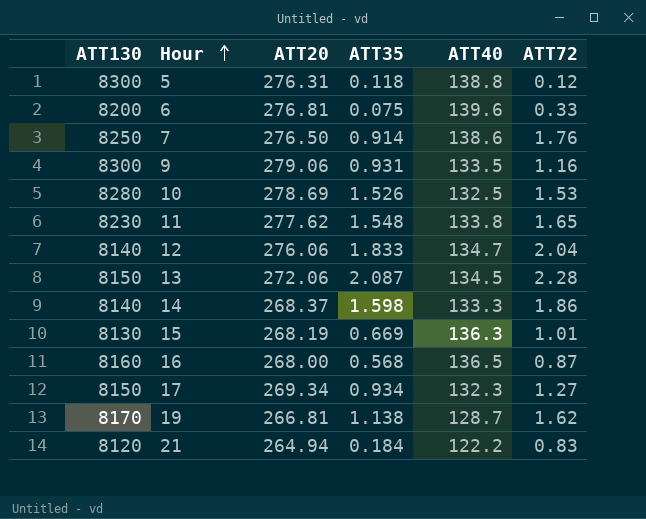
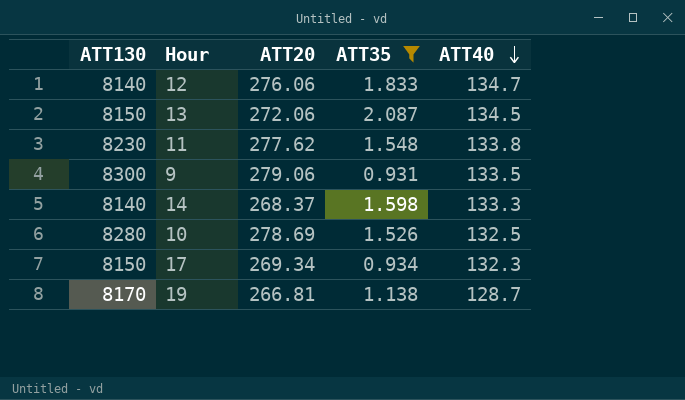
filter: none -> ATT35 >= 0.931
row order: Hour ascending -> ATT40 descending
column ATT72 | position: 6 -> none

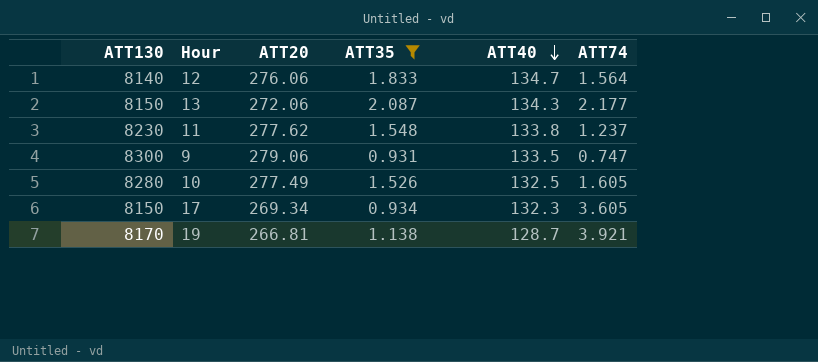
column ATT74 | position: none -> 6
row 14: 8140 | 268.37 | 1.598 | 133.3 -> none
13 | ATT40: 134.5 -> 134.3
10 | ATT20: 278.69 -> 277.49

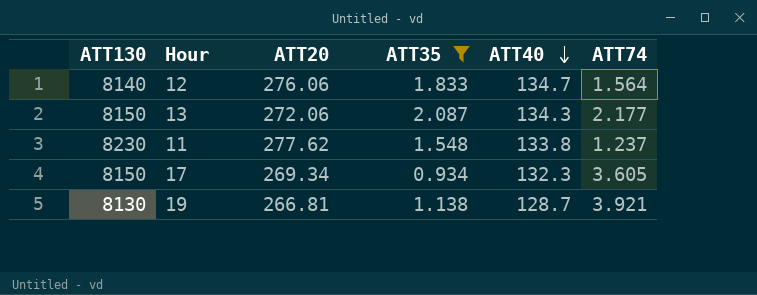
row 9: 8300 | 279.06 | 0.931 | 133.5 | 0.747 -> none
row 10: 8280 | 277.49 | 1.526 | 132.5 | 1.605 -> none
19 | ATT130: 8170 -> 8130

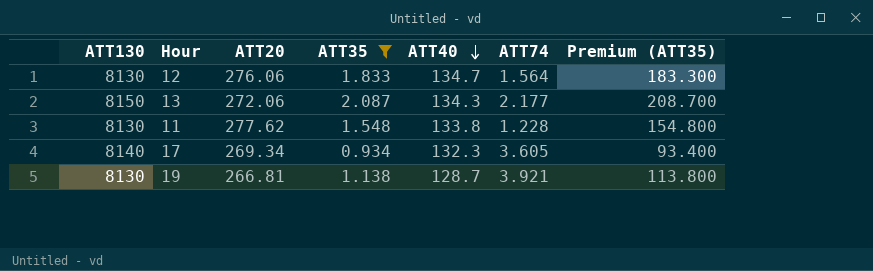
column Premium (ATT35) | formula: none -> [ATT35] * 100
12 | ATT130: 8140 -> 8130
11 | ATT130: 8230 -> 8130
11 | ATT74: 1.237 -> 1.228
17 | ATT130: 8150 -> 8140

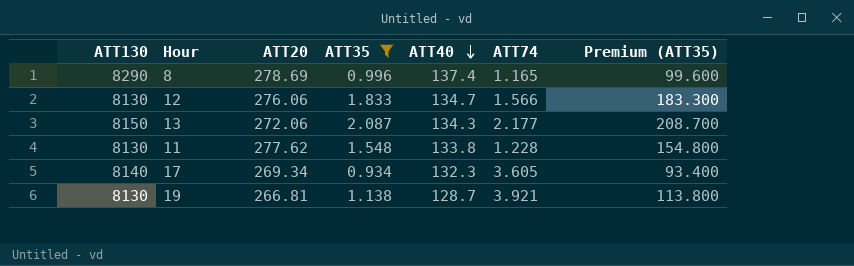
row 8: none -> 8290 | 278.69 | 0.996 | 137.4 | 1.165 | 99.600
12 | ATT74: 1.564 -> 1.566

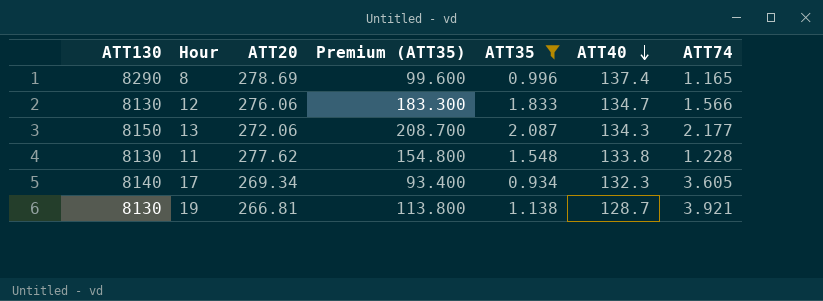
column Premium (ATT35) | position: 7 -> 4

